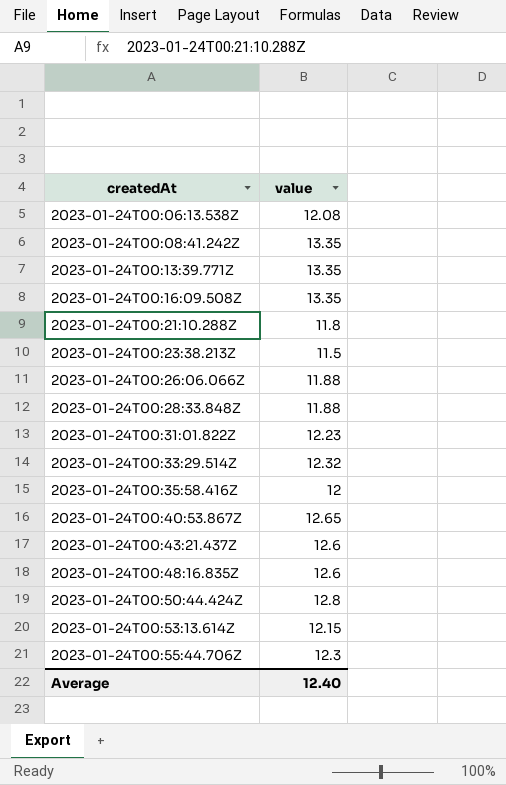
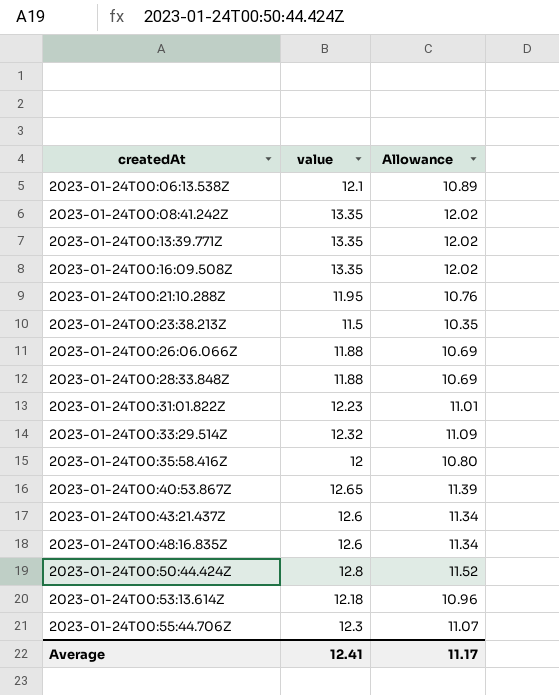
column Allowance | formula: none -> [value] * 0.9
2023-01-24T00:06:13.538Z | value: 12.08 -> 12.1
2023-01-24T00:21:10.288Z | value: 11.8 -> 11.95
2023-01-24T00:53:13.614Z | value: 12.15 -> 12.18
Average | value: 12.40 -> 12.41

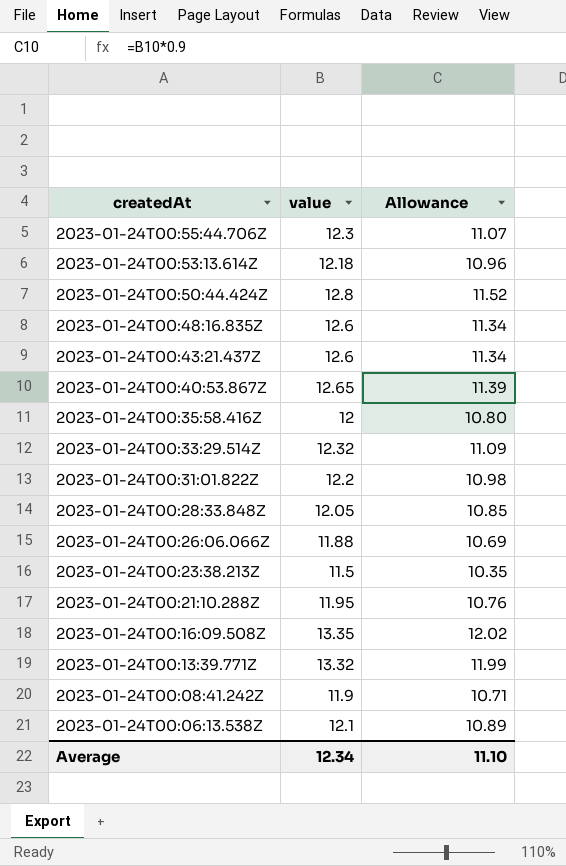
row order: createdAt ascending -> createdAt descending
2023-01-24T00:31:01.822Z | value: 12.23 -> 12.2
2023-01-24T00:31:01.822Z | Allowance: 11.01 -> 10.98
2023-01-24T00:28:33.848Z | value: 11.88 -> 12.05
2023-01-24T00:28:33.848Z | Allowance: 10.69 -> 10.85
2023-01-24T00:13:39.771Z | value: 13.35 -> 13.32
2023-01-24T00:13:39.771Z | Allowance: 12.02 -> 11.99
2023-01-24T00:08:41.242Z | value: 13.35 -> 11.9
2023-01-24T00:08:41.242Z | Allowance: 12.02 -> 10.71
Average | value: 12.41 -> 12.34
Average | Allowance: 11.17 -> 11.10

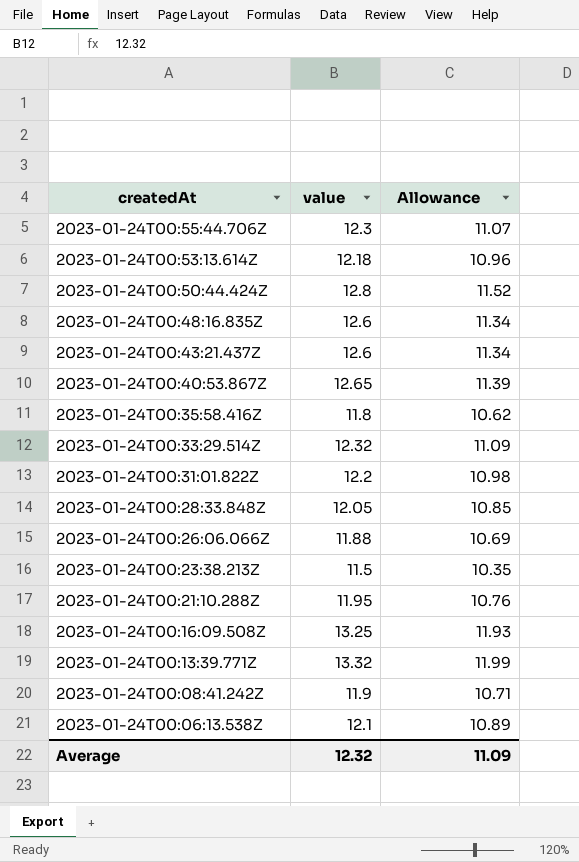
2023-01-24T00:35:58.416Z | value: 12 -> 11.8
2023-01-24T00:35:58.416Z | Allowance: 10.80 -> 10.62
2023-01-24T00:16:09.508Z | value: 13.35 -> 13.25
2023-01-24T00:16:09.508Z | Allowance: 12.02 -> 11.93
Average | value: 12.34 -> 12.32
Average | Allowance: 11.10 -> 11.09

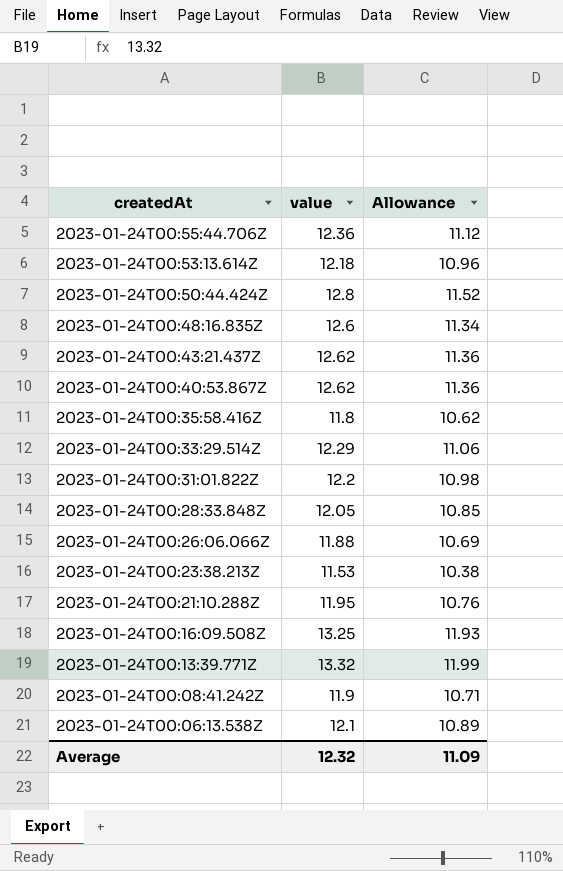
2023-01-24T00:55:44.706Z | value: 12.3 -> 12.36
2023-01-24T00:55:44.706Z | Allowance: 11.07 -> 11.12
2023-01-24T00:43:21.437Z | value: 12.6 -> 12.62
2023-01-24T00:43:21.437Z | Allowance: 11.34 -> 11.36
2023-01-24T00:40:53.867Z | value: 12.65 -> 12.62
2023-01-24T00:40:53.867Z | Allowance: 11.39 -> 11.36
2023-01-24T00:33:29.514Z | value: 12.32 -> 12.29
2023-01-24T00:33:29.514Z | Allowance: 11.09 -> 11.06
2023-01-24T00:23:38.213Z | value: 11.5 -> 11.53
2023-01-24T00:23:38.213Z | Allowance: 10.35 -> 10.38

